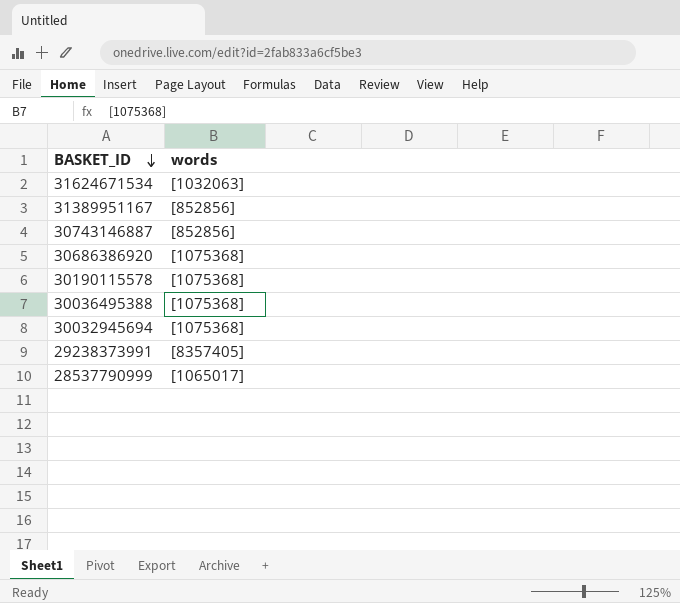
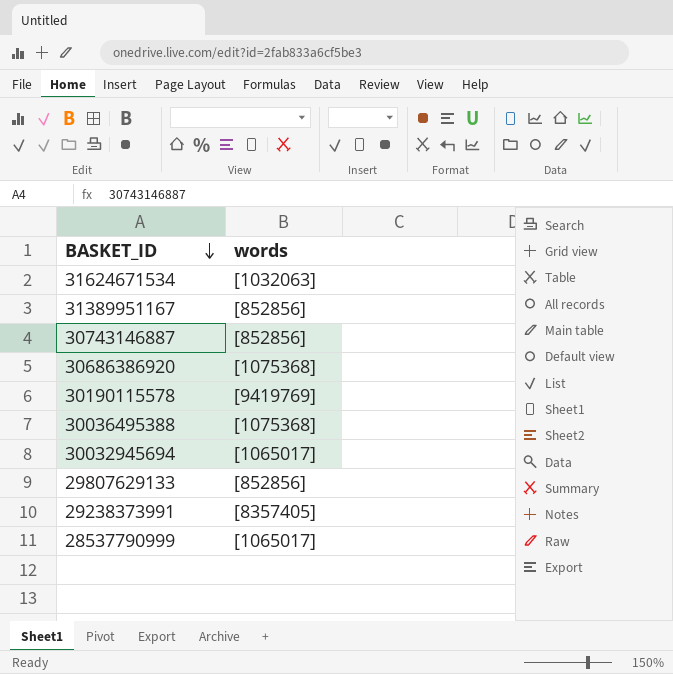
30190115578 | words: [1075368] -> [9419769]
30032945694 | words: [1075368] -> [1065017]
row 29807629133: none -> [852856]

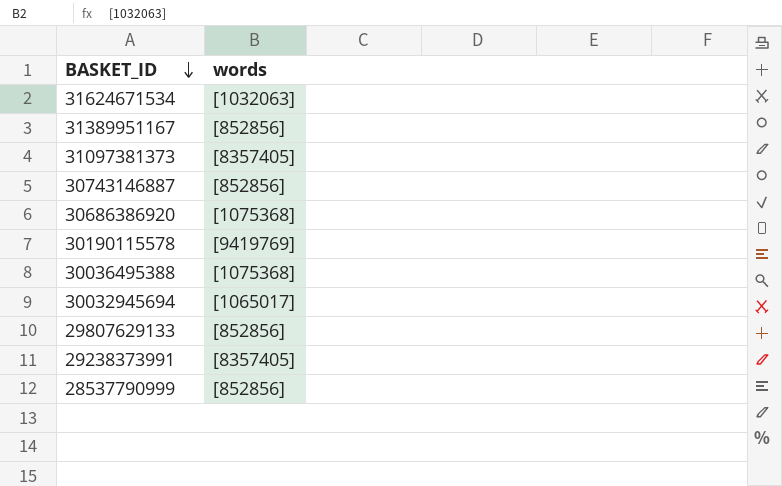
row 31097381373: none -> [8357405]
28537790999 | words: [1065017] -> [852856]

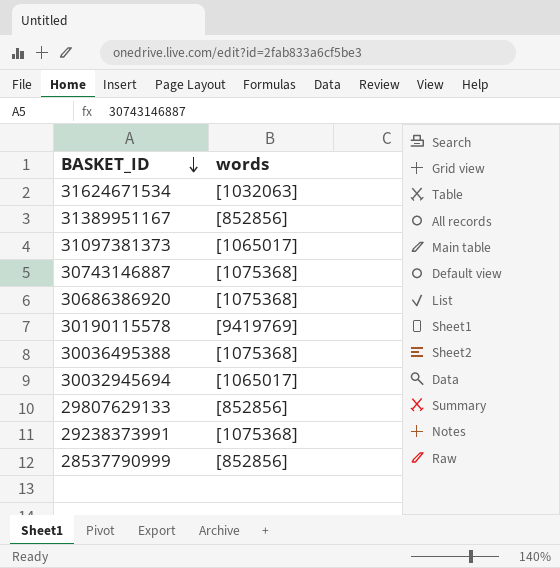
31097381373 | words: [8357405] -> [1065017]
30743146887 | words: [852856] -> [1075368]
29238373991 | words: [8357405] -> [1075368]

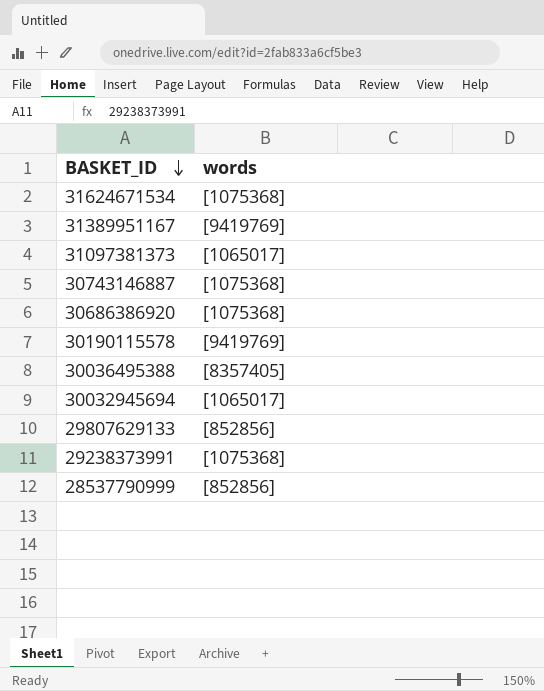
31624671534 | words: [1032063] -> [1075368]
31389951167 | words: [852856] -> [9419769]
30036495388 | words: [1075368] -> [8357405]

